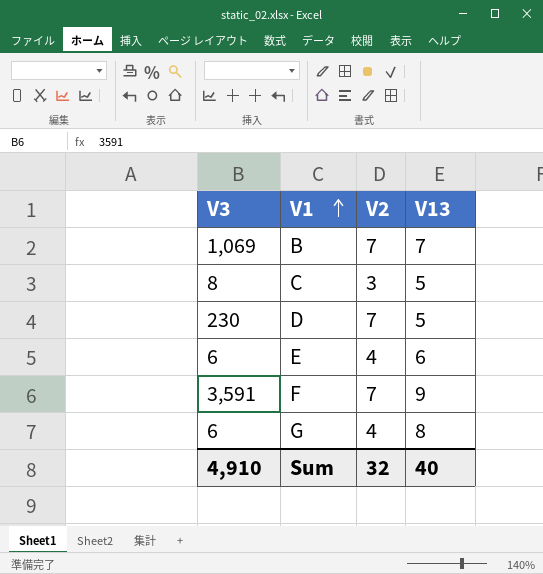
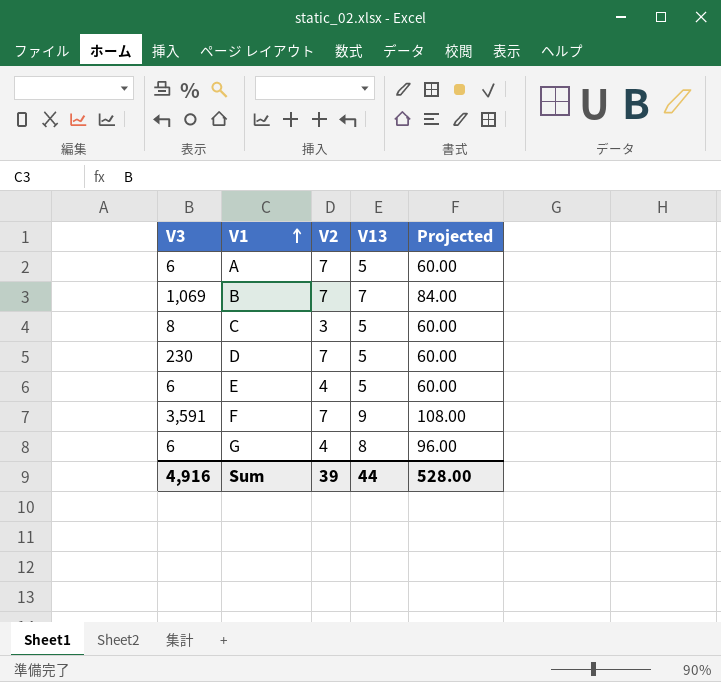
column Projected | formula: none -> [V13] * 12
row A: none -> 6 | 7 | 5 | 60.00
E | V13: 6 -> 5
Sum | V3: 4,910 -> 4,916
Sum | V2: 32 -> 39
Sum | V13: 40 -> 44

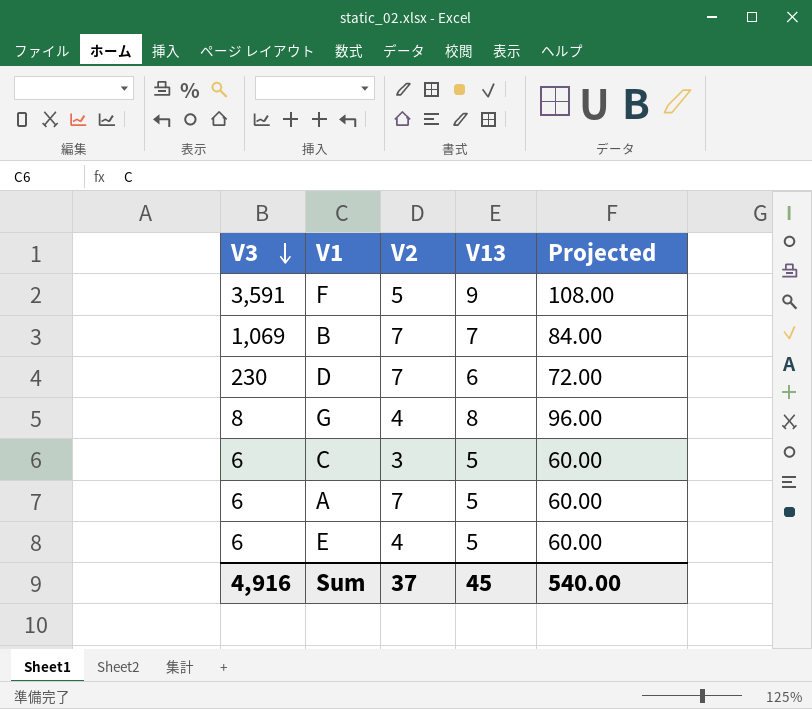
row order: V1 ascending -> V3 descending
F | V2: 7 -> 5
D | V13: 5 -> 6
D | Projected: 60.00 -> 72.00
G | V3: 6 -> 8
C | V3: 8 -> 6
Sum | V2: 39 -> 37
Sum | V13: 44 -> 45
Sum | Projected: 528.00 -> 540.00

